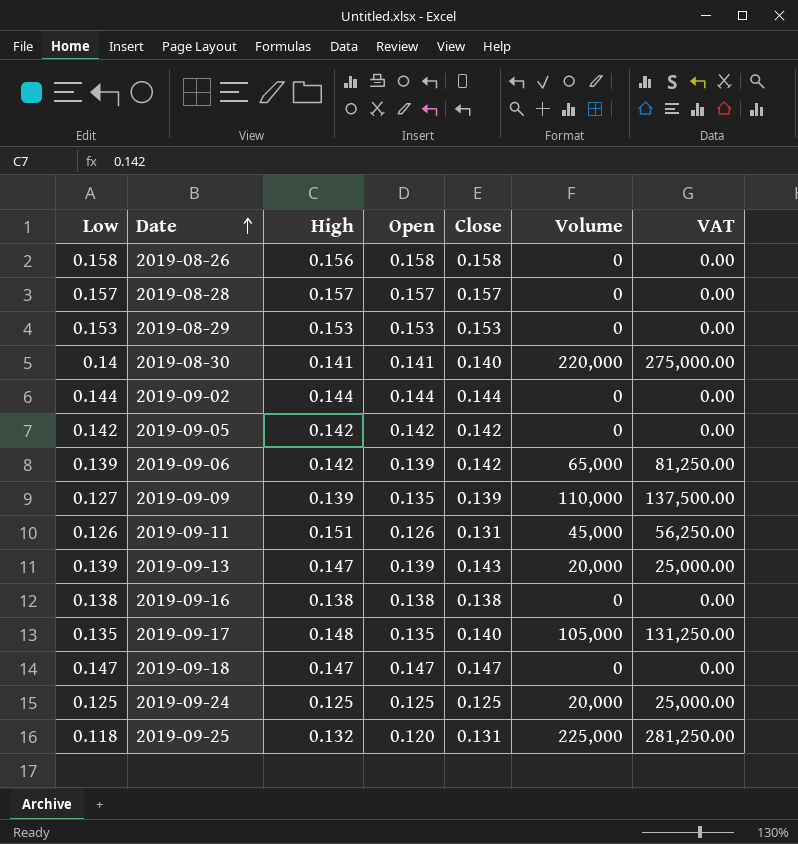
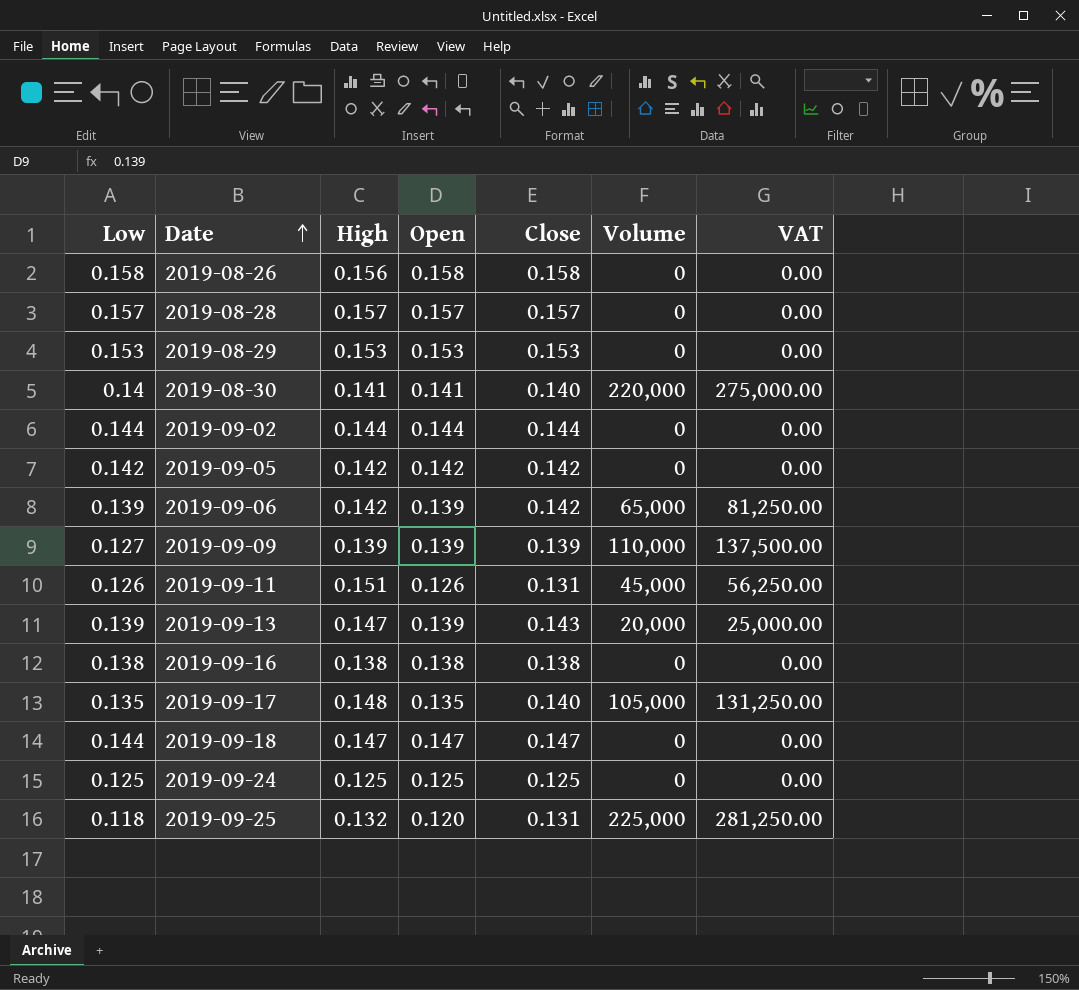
2019-09-09 | Open: 0.135 -> 0.139
2019-09-18 | Low: 0.147 -> 0.144
2019-09-24 | Volume: 20,000 -> 0
2019-09-24 | VAT: 25,000.00 -> 0.00

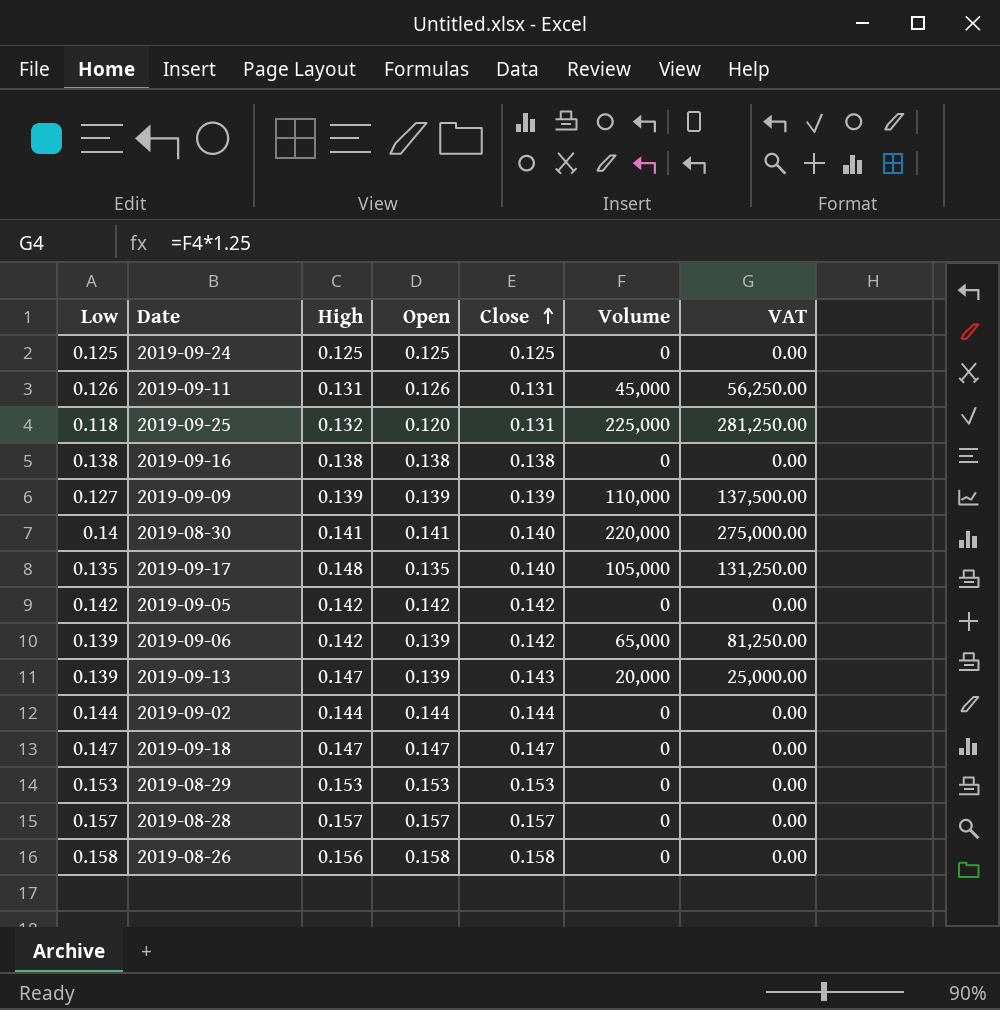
row order: Date ascending -> Close ascending
2019-09-11 | High: 0.151 -> 0.131
2019-09-18 | Low: 0.144 -> 0.147

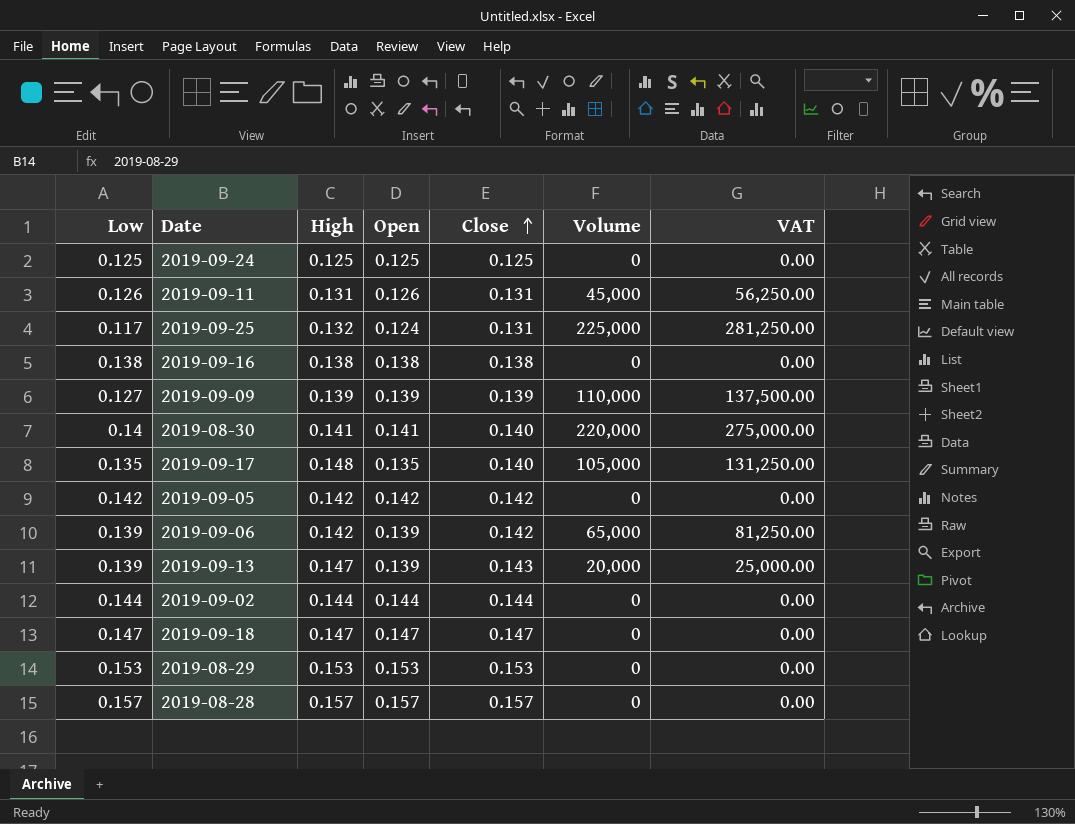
row 2019-08-26: 0.158 | 0.156 | 0.158 | 0.158 | 0 | 0.00 -> none
2019-09-25 | Low: 0.118 -> 0.117
2019-09-25 | Open: 0.120 -> 0.124

